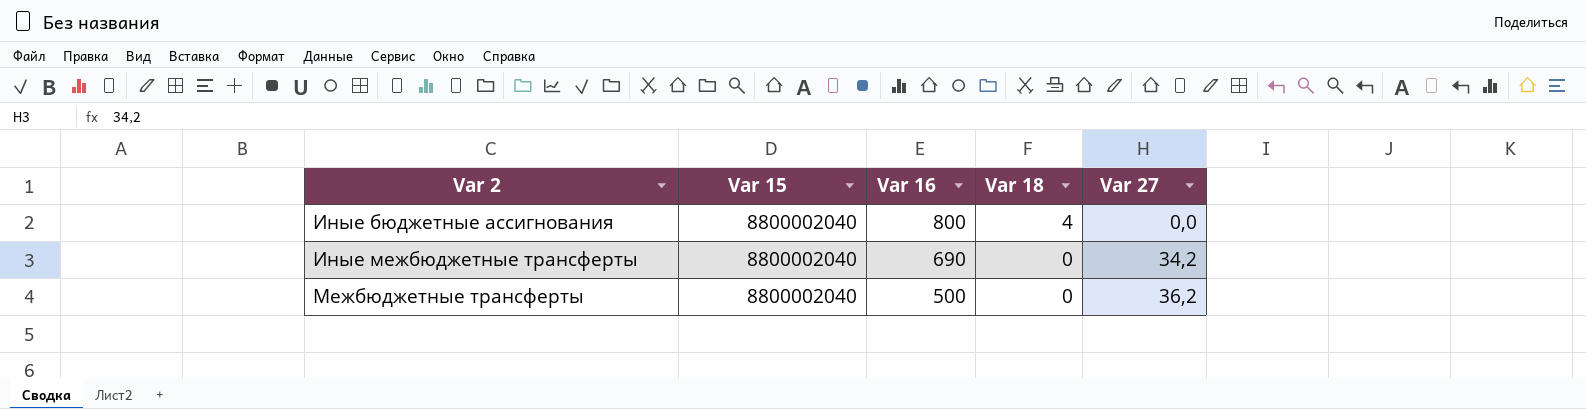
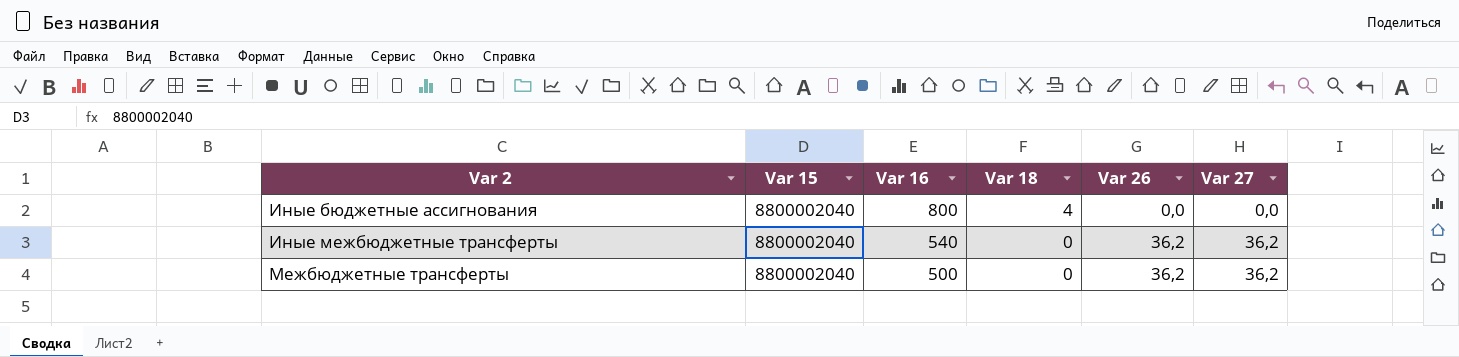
column Var 26 | position: none -> 5
Иные межбюджетные трансферты | Var 16: 690 -> 540
Иные межбюджетные трансферты | Var 27: 34,2 -> 36,2

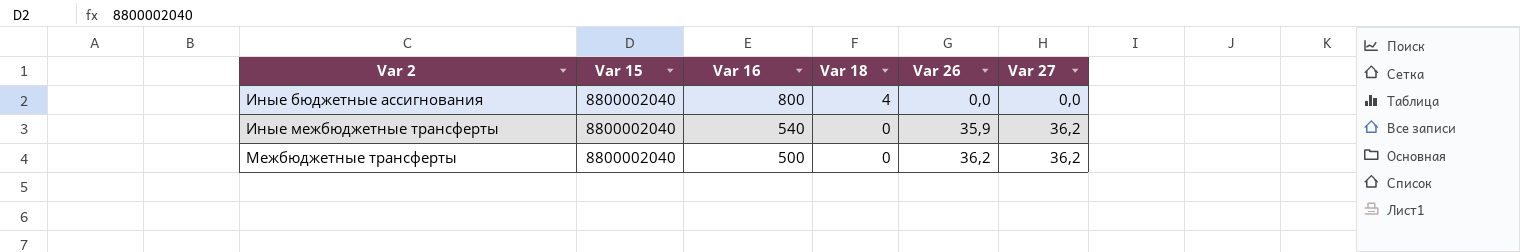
Иные межбюджетные трансферты | Var 26: 36,2 -> 35,9

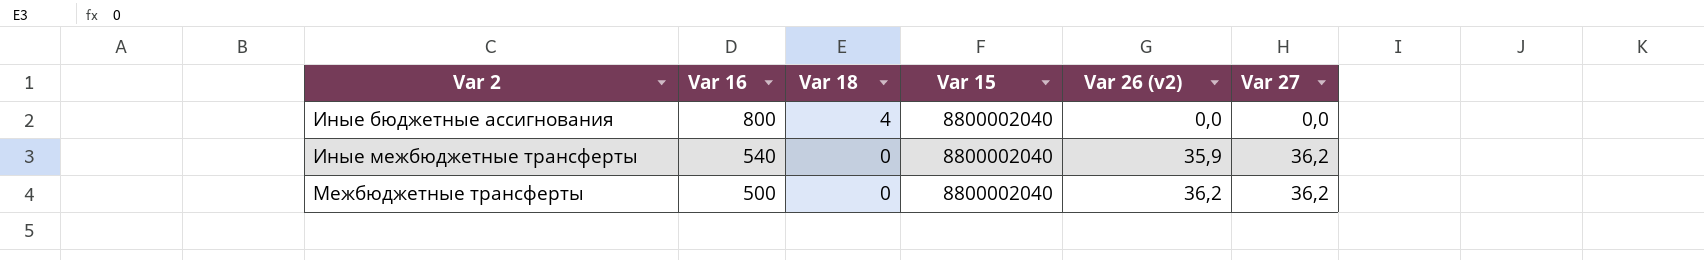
column Var 15 | position: 2 -> 4
column name: Var 26 -> Var 26 (v2)

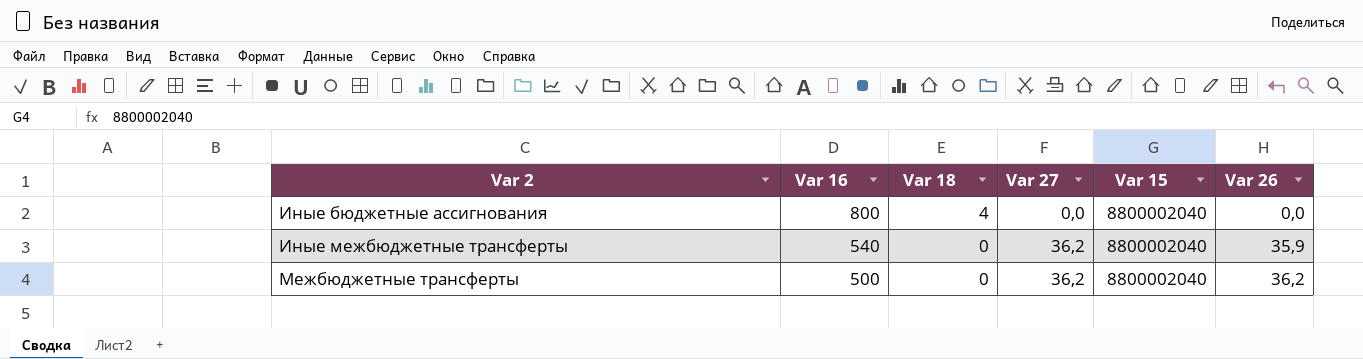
column Var 27 | position: 6 -> 4
column name: Var 26 (v2) -> Var 26

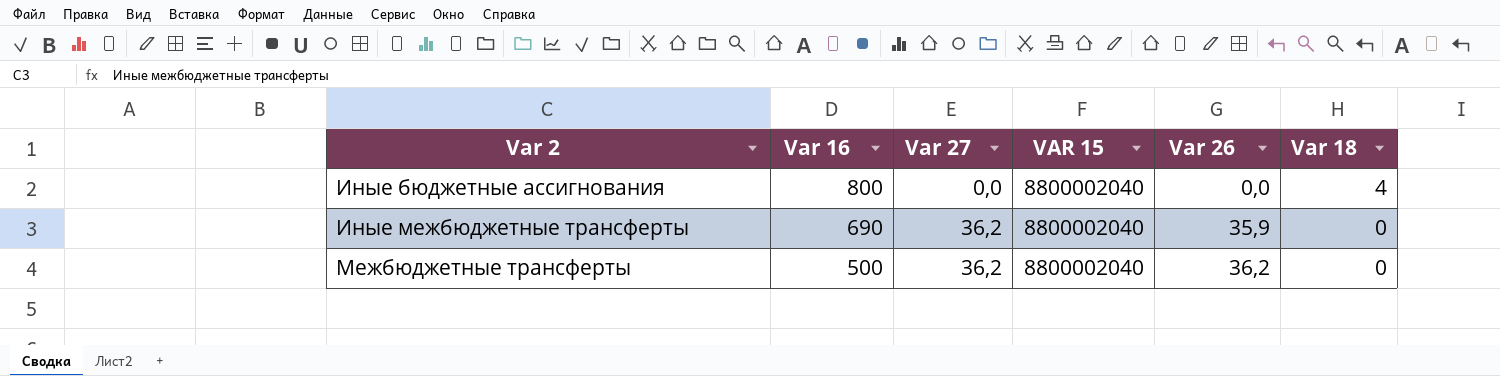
column name: Var 15 -> VAR 15
column Var 18 | position: 3 -> 6
Иные межбюджетные трансферты | Var 16: 540 -> 690

